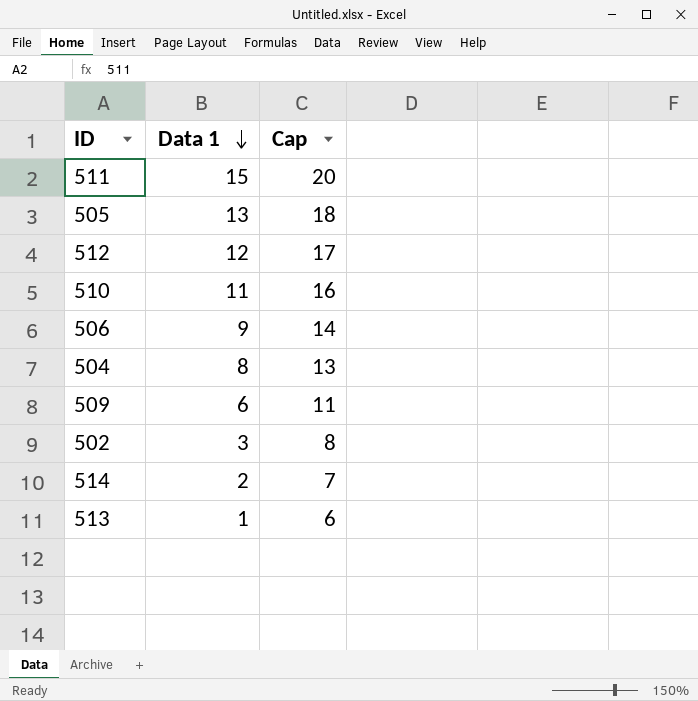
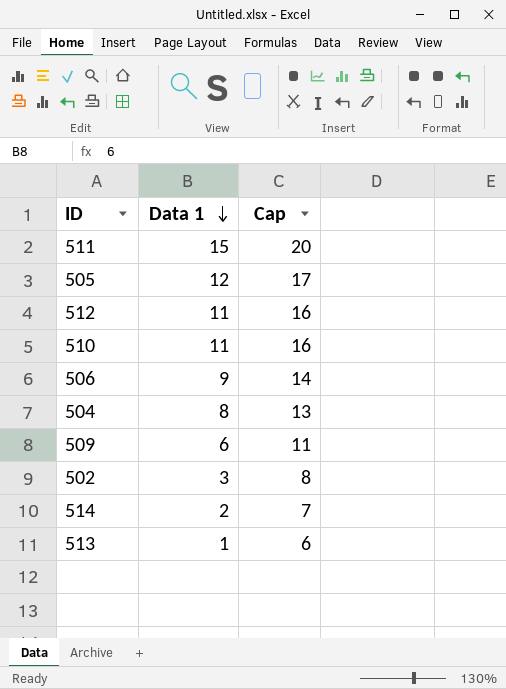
505 | Data 1: 13 -> 12
505 | Cap: 18 -> 17
512 | Data 1: 12 -> 11
512 | Cap: 17 -> 16

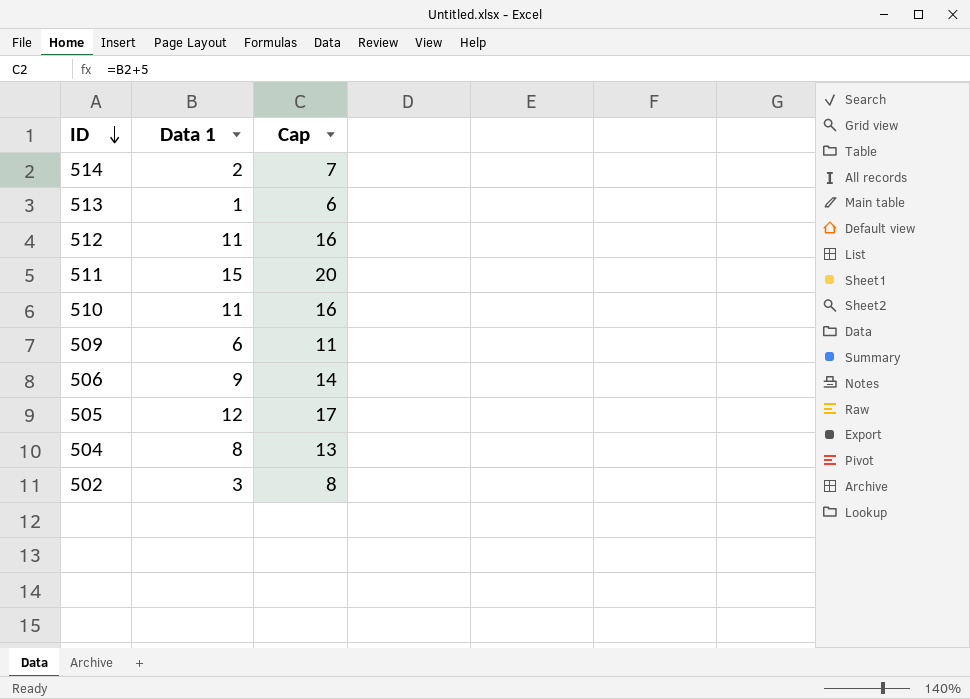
row order: Data 1 descending -> ID descending

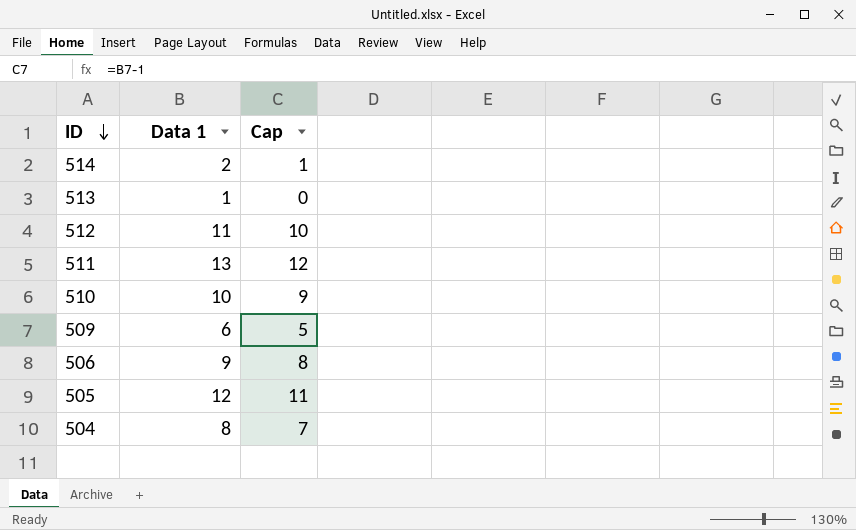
column Cap | formula: [Data 1] + 5 -> [Data 1] - 1
row 502: 3 | 8 -> none
511 | Data 1: 15 -> 13
510 | Data 1: 11 -> 10

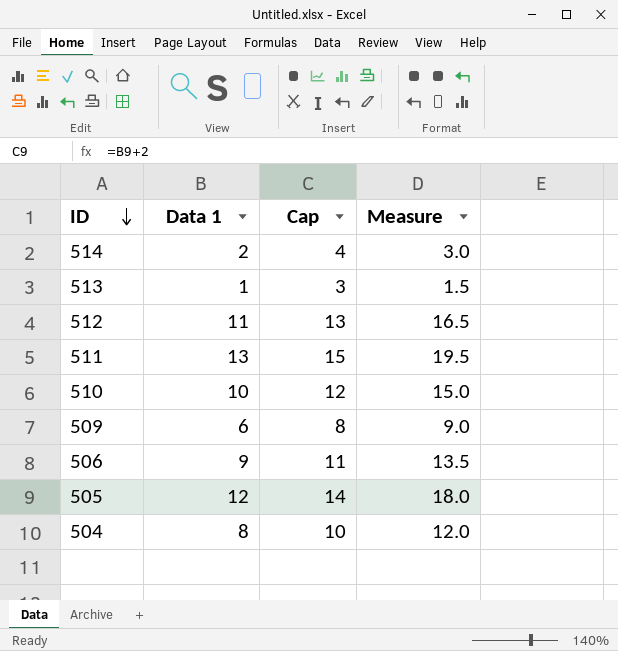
column Cap | formula: [Data 1] - 1 -> [Data 1] + 2
column Measure | formula: none -> [Data 1] * 1.5

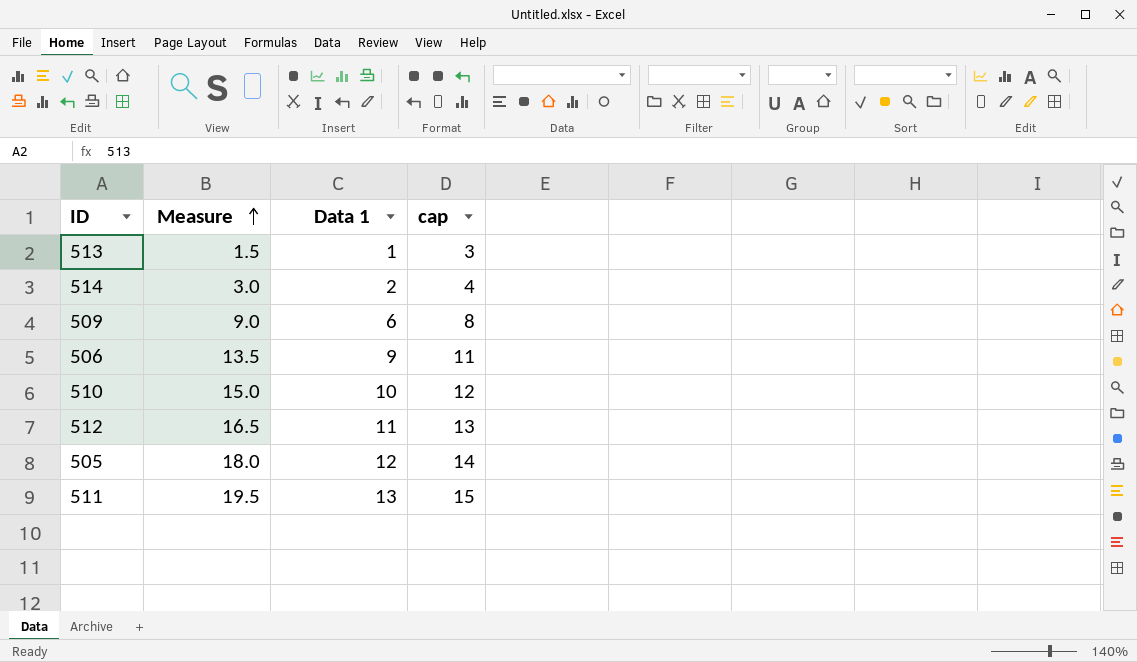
row order: ID descending -> Measure ascending
column Measure | position: 4 -> 2
column name: Cap -> cap
row 504: 8 | 10 | 12.0 -> none

